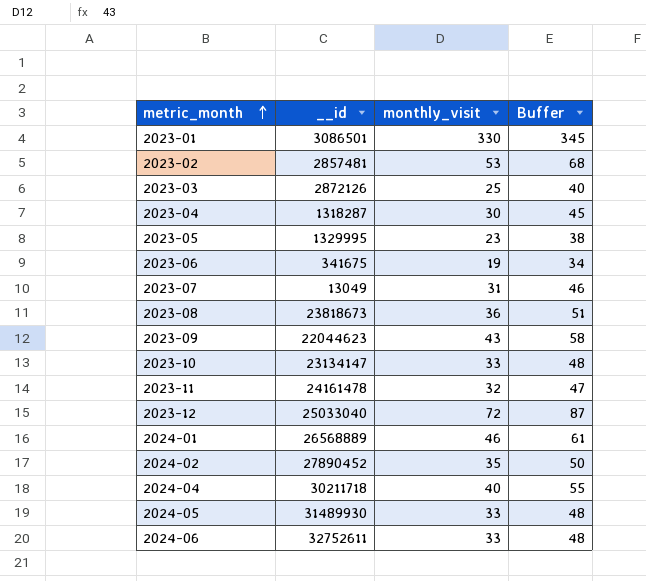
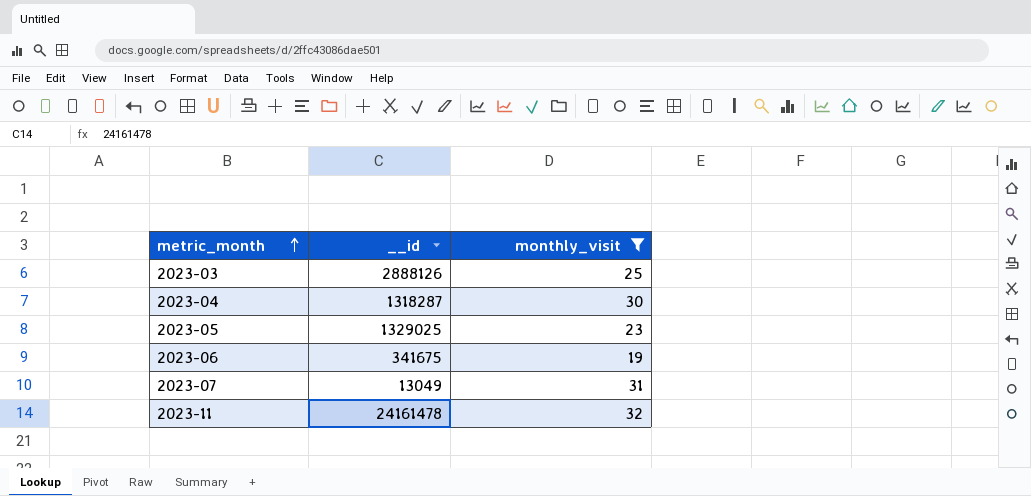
filter: none -> monthly_visit <= 32
column Buffer | formula: [monthly_visit] + 15 -> none
2023-03 | __id: 2872126 -> 2888126
2023-05 | __id: 1329995 -> 1329025

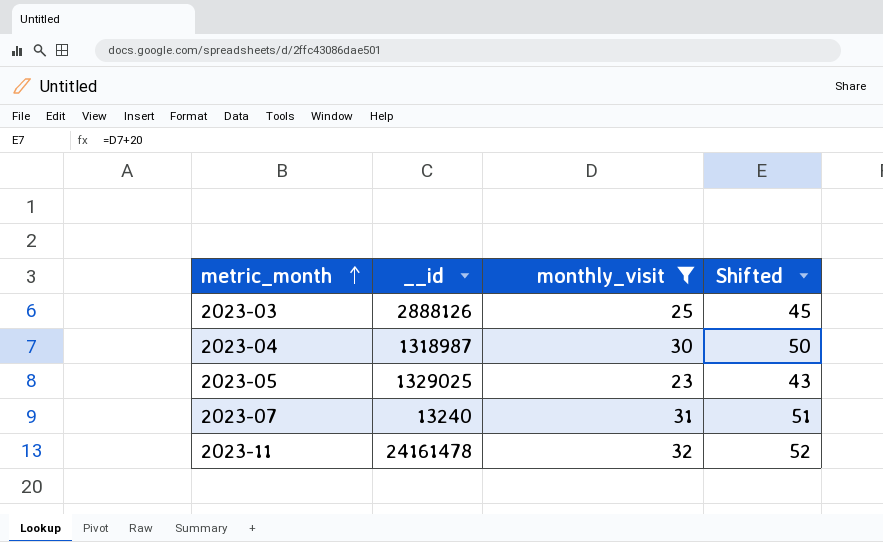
column Shifted | formula: none -> [monthly_visit] + 20
row 2023-06: 341675 | 19 -> none
2023-04 | __id: 1318287 -> 1318987
2023-07 | __id: 13049 -> 13240

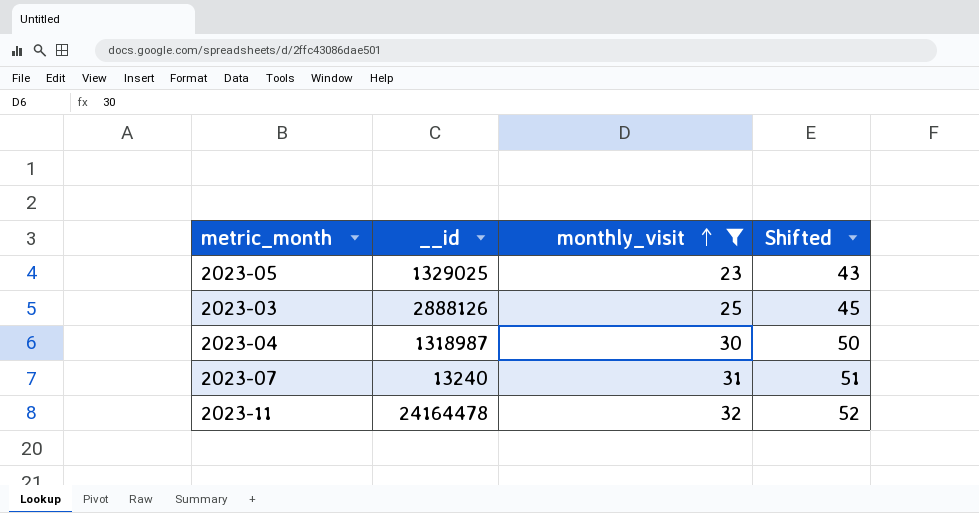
row order: metric_month ascending -> monthly_visit ascending
2023-11 | __id: 24161478 -> 24164478

